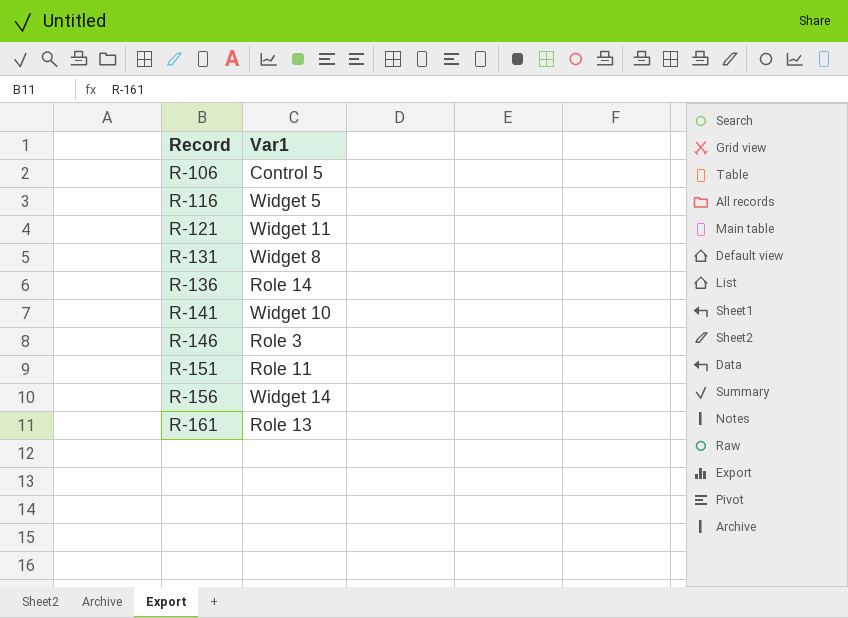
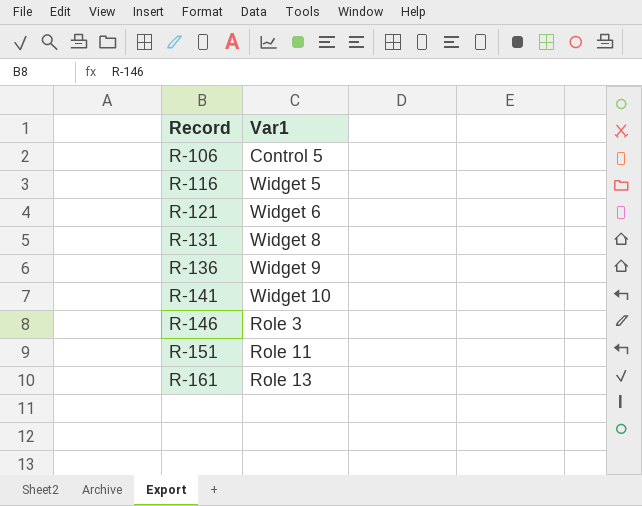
row R-156: Widget 14 -> none
R-121 | Var1: Widget 11 -> Widget 6
R-136 | Var1: Role 14 -> Widget 9

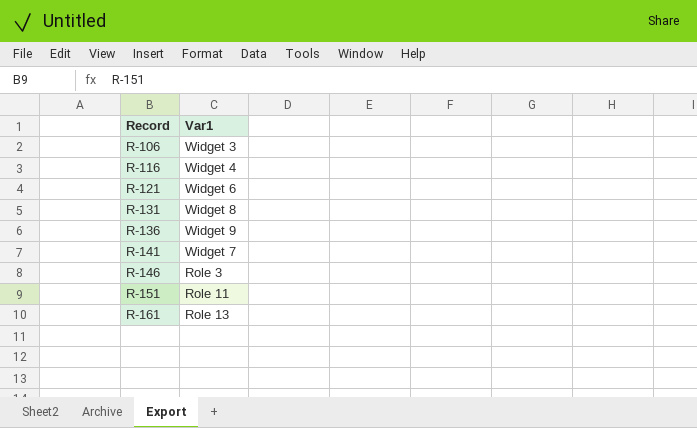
R-106 | Var1: Control 5 -> Widget 3
R-116 | Var1: Widget 5 -> Widget 4
R-141 | Var1: Widget 10 -> Widget 7

